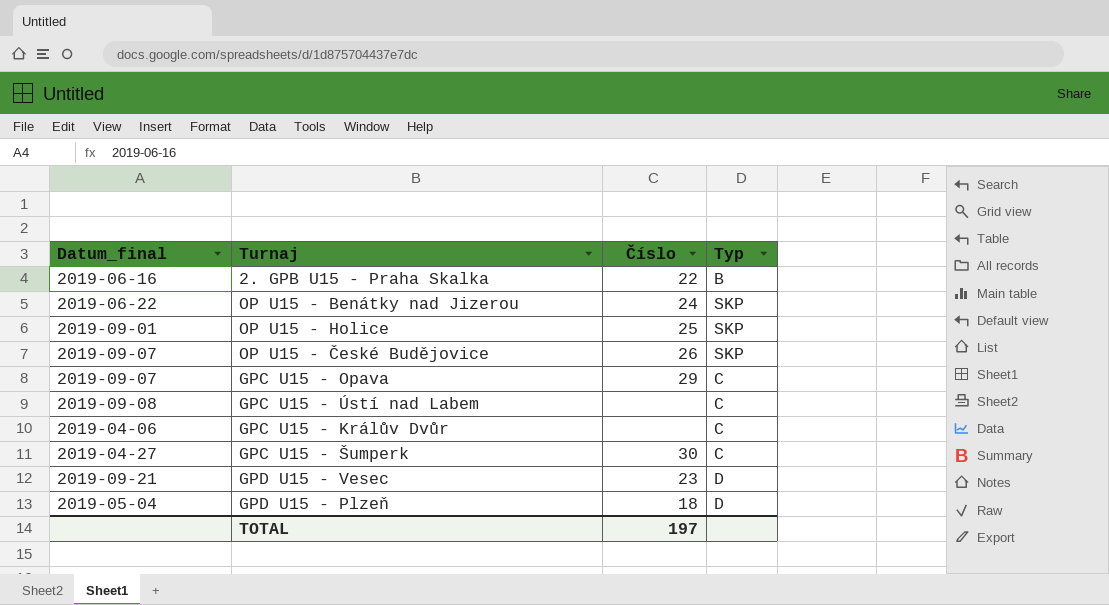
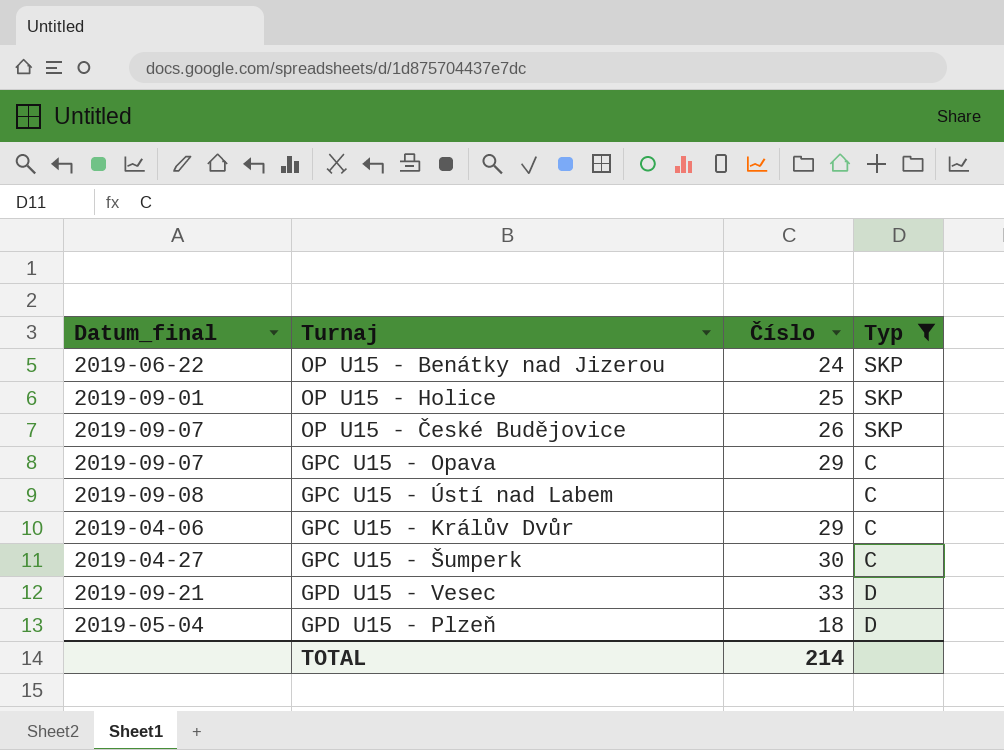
filter: none -> Typ != B
GPC U15 - Králův Dvůr | Číslo: none -> 29
GPD U15 - Vesec | Číslo: 23 -> 33
TOTAL | Číslo: 197 -> 214

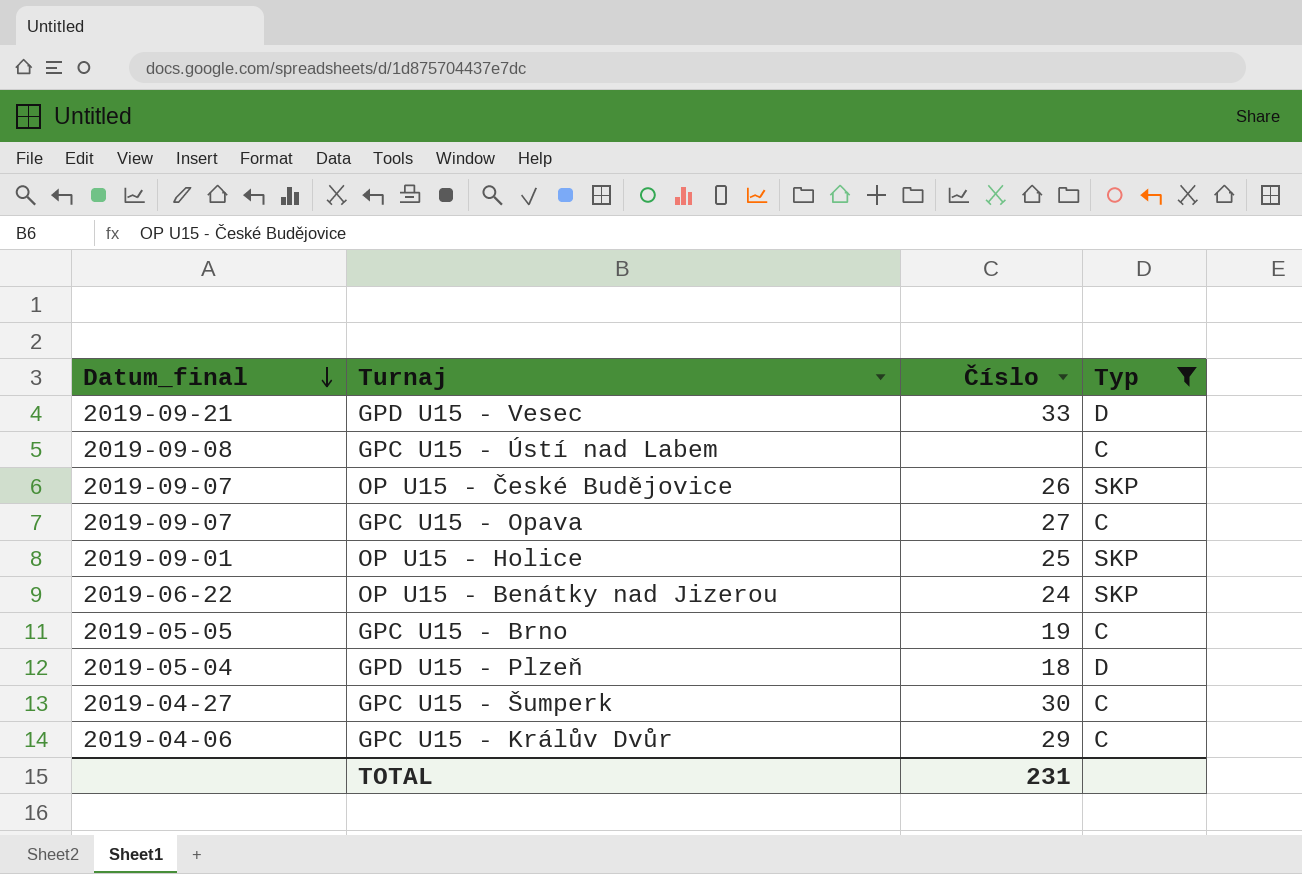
row order: none -> Datum_final descending
GPC U15 - Opava | Číslo: 29 -> 27
row GPC U15 - Brno: none -> 2019-05-05 | 19 | C
TOTAL | Číslo: 214 -> 231

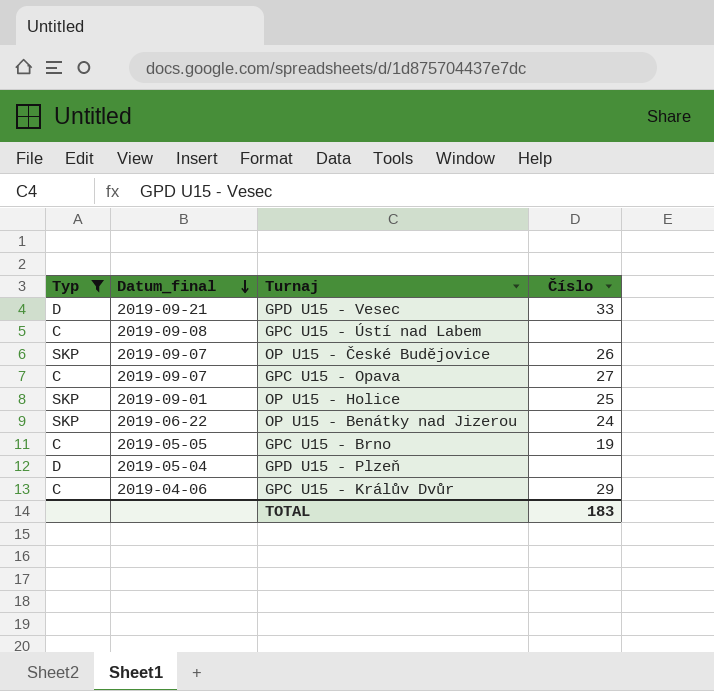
column Typ | position: 4 -> 1
row GPC U15 - Šumperk: 2019-04-27 | 30 | C -> none
GPD U15 - Plzeň | Číslo: 18 -> none
TOTAL | Číslo: 231 -> 183

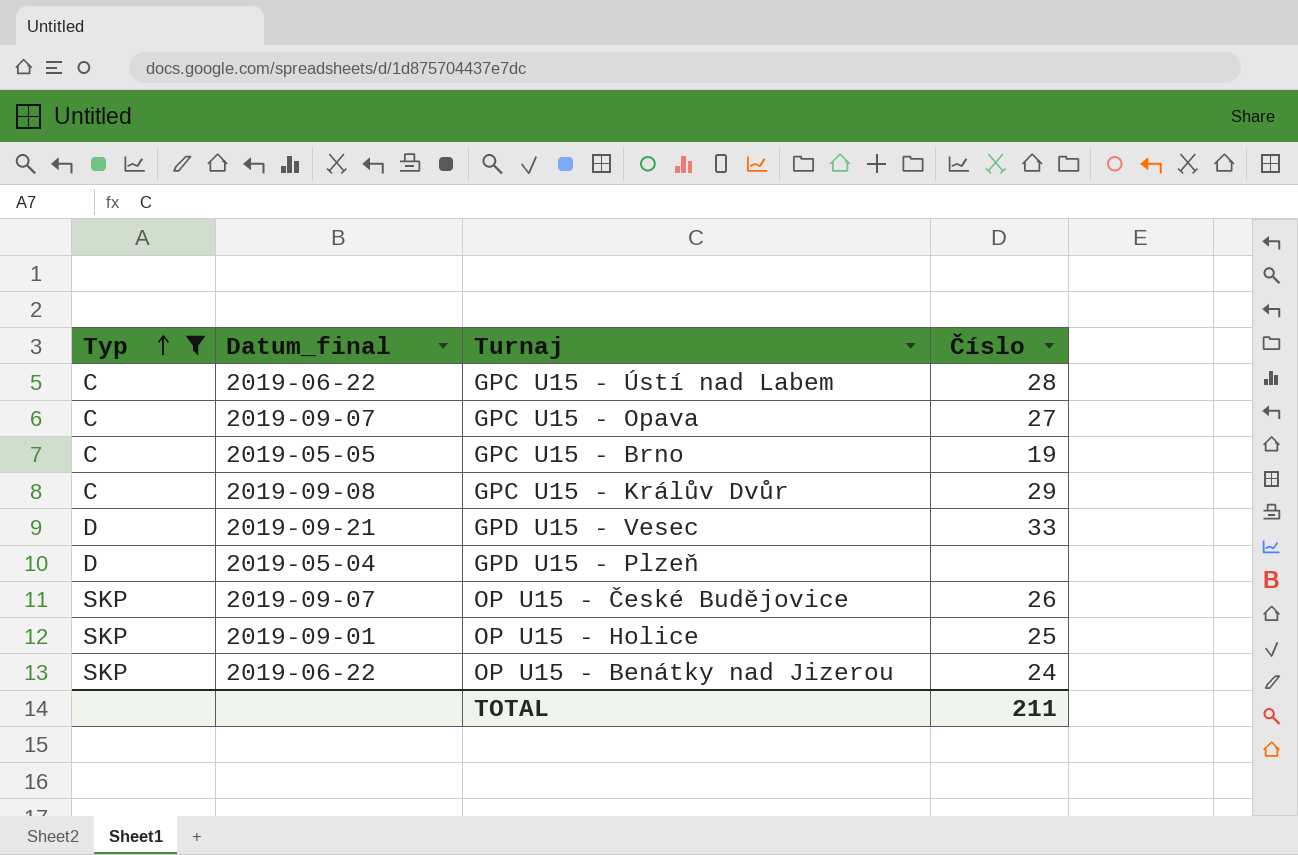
row order: Datum_final descending -> Typ ascending
GPC U15 - Ústí nad Labem | Datum_final: 2019-09-08 -> 2019-06-22
GPC U15 - Ústí nad Labem | Číslo: none -> 28
GPC U15 - Králův Dvůr | Datum_final: 2019-04-06 -> 2019-09-08
TOTAL | Číslo: 183 -> 211

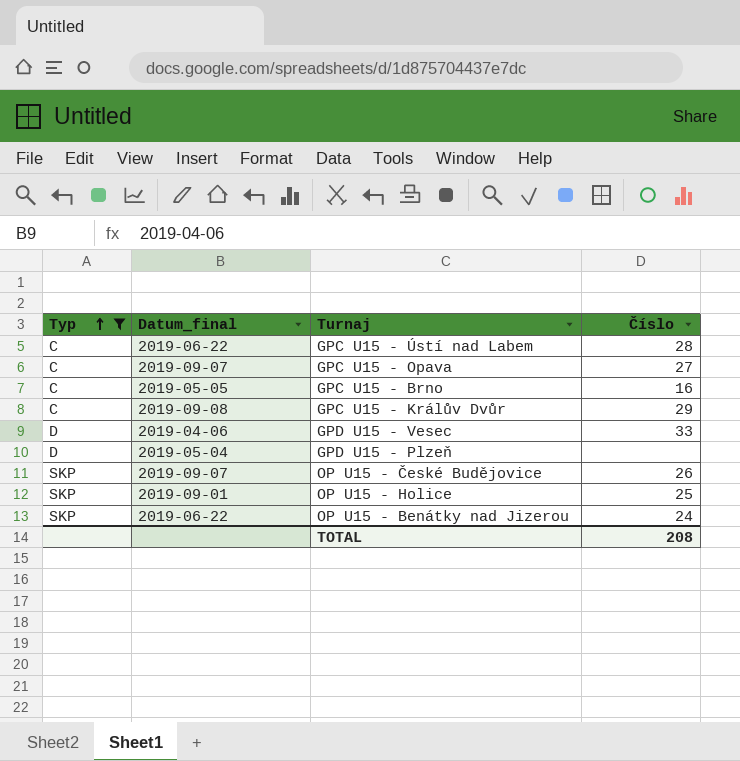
GPC U15 - Brno | Číslo: 19 -> 16
GPD U15 - Vesec | Datum_final: 2019-09-21 -> 2019-04-06
TOTAL | Číslo: 211 -> 208

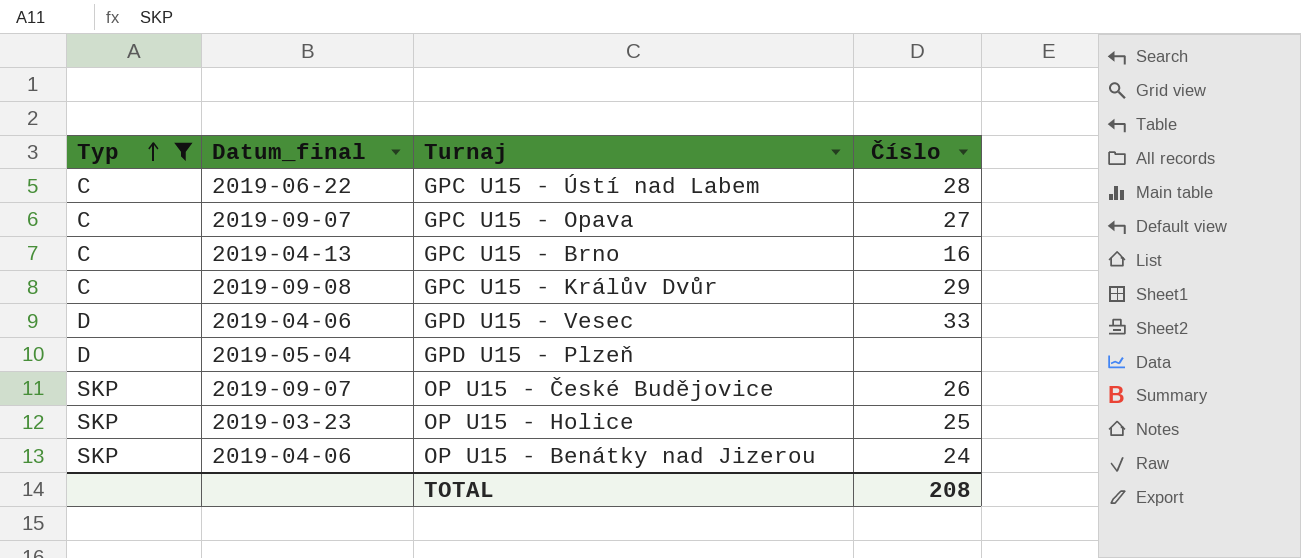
GPC U15 - Brno | Datum_final: 2019-05-05 -> 2019-04-13
OP U15 - Holice | Datum_final: 2019-09-01 -> 2019-03-23
OP U15 - Benátky nad Jizerou | Datum_final: 2019-06-22 -> 2019-04-06

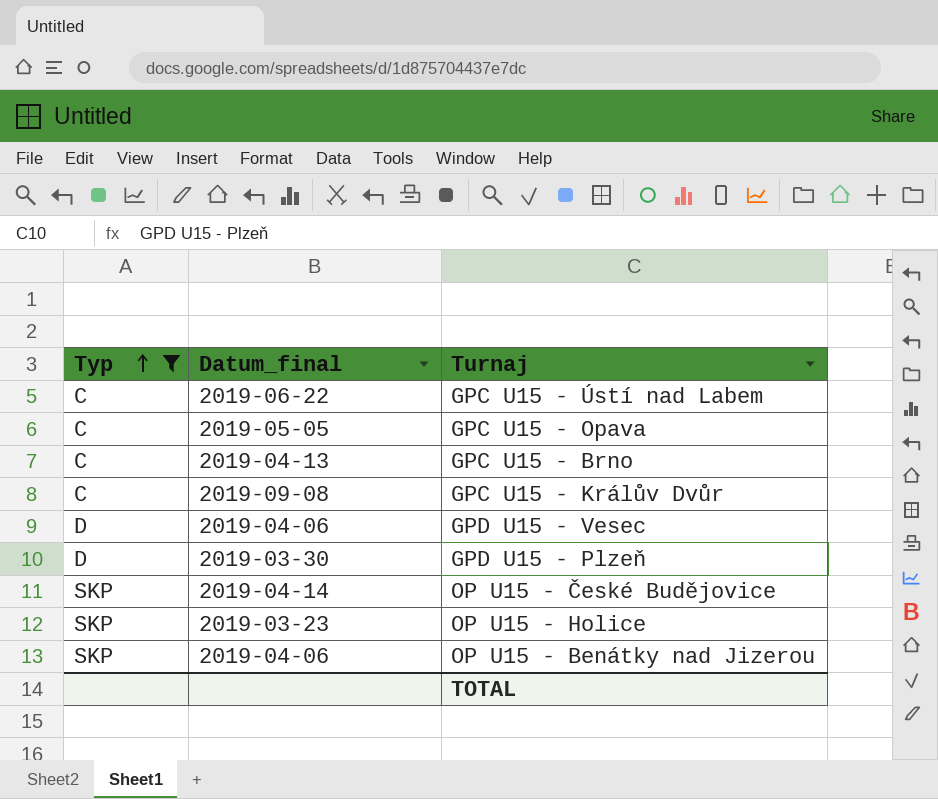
column Číslo | position: 4 -> none
GPC U15 - Opava | Datum_final: 2019-09-07 -> 2019-05-05
GPD U15 - Plzeň | Datum_final: 2019-05-04 -> 2019-03-30
OP U15 - České Budějovice | Datum_final: 2019-09-07 -> 2019-04-14

